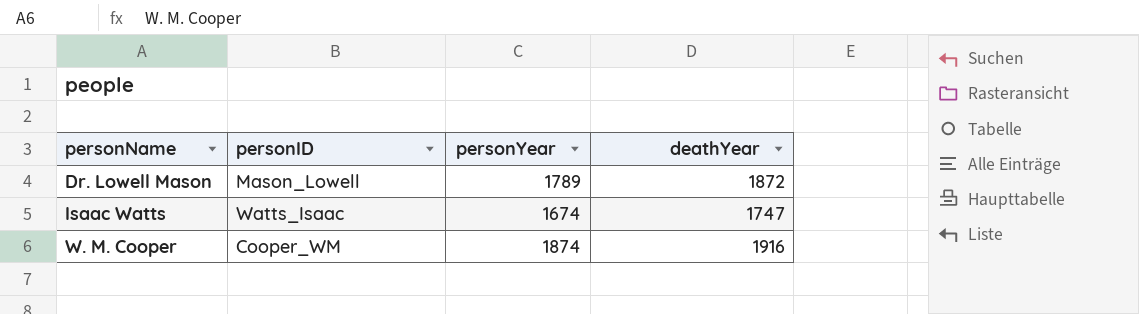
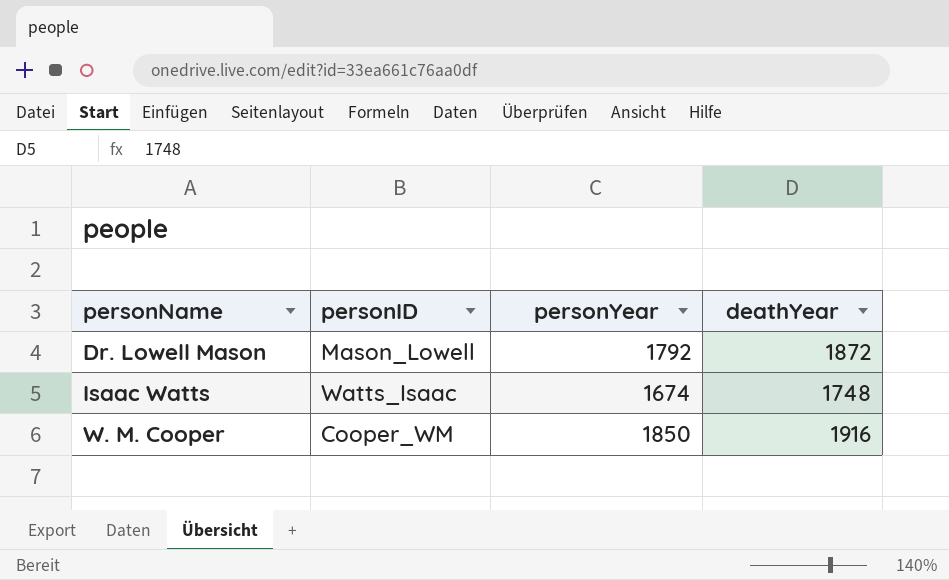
Dr. Lowell Mason | personYear: 1789 -> 1792
Isaac Watts | deathYear: 1747 -> 1748
W. M. Cooper | personYear: 1874 -> 1850

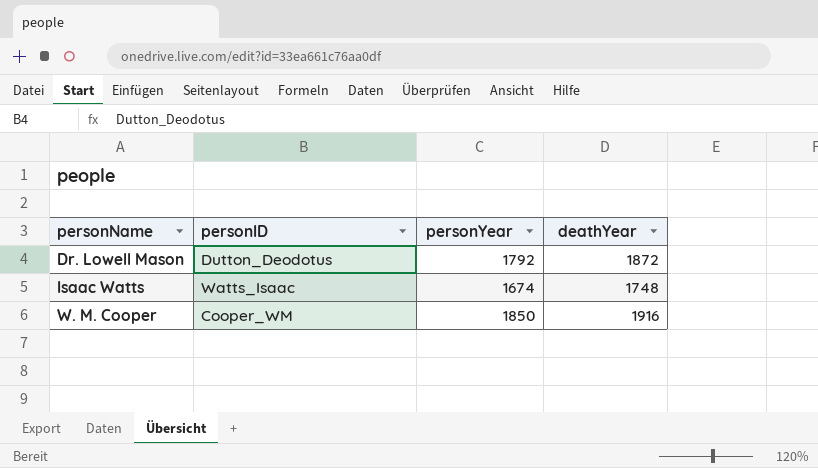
Dr. Lowell Mason | personID: Mason_Lowell -> Dutton_Deodotus

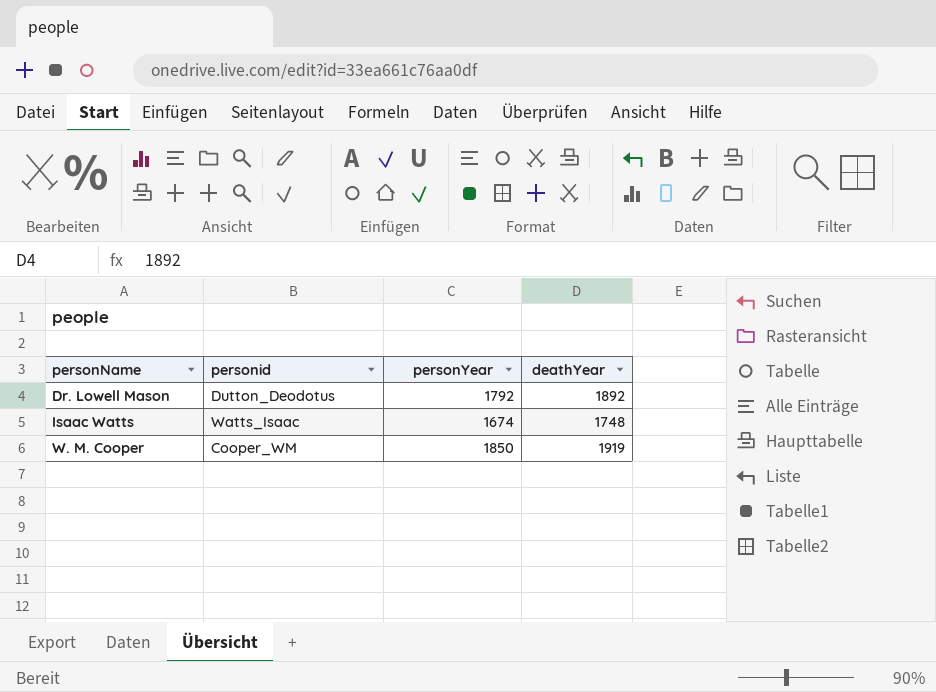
column name: personID -> personid
Dr. Lowell Mason | deathYear: 1872 -> 1892
W. M. Cooper | deathYear: 1916 -> 1919

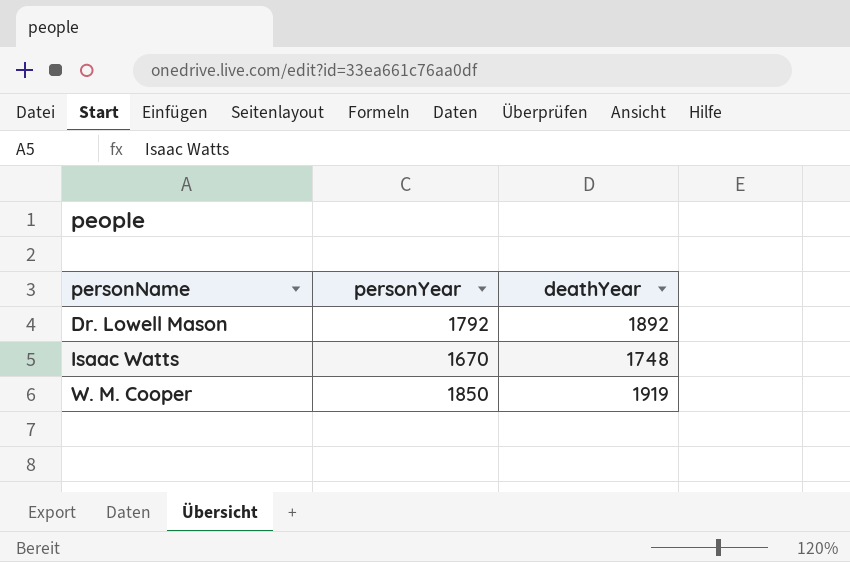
column personid | position: 2 -> none
Isaac Watts | personYear: 1674 -> 1670

